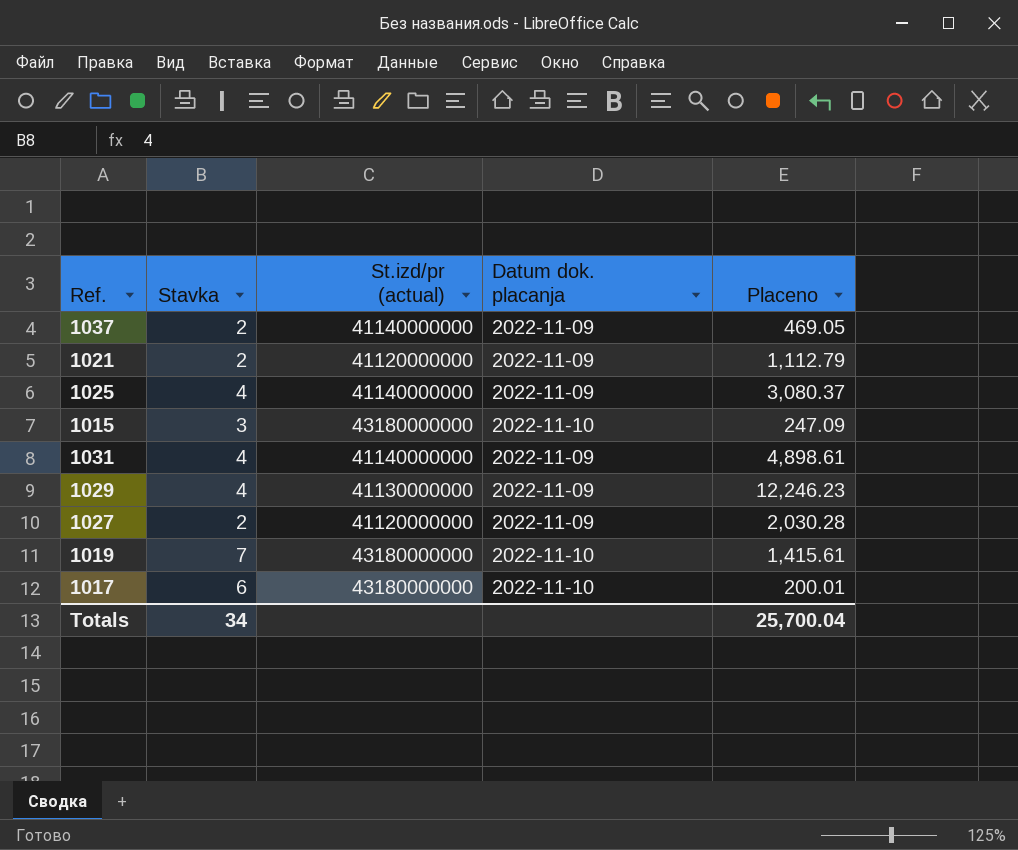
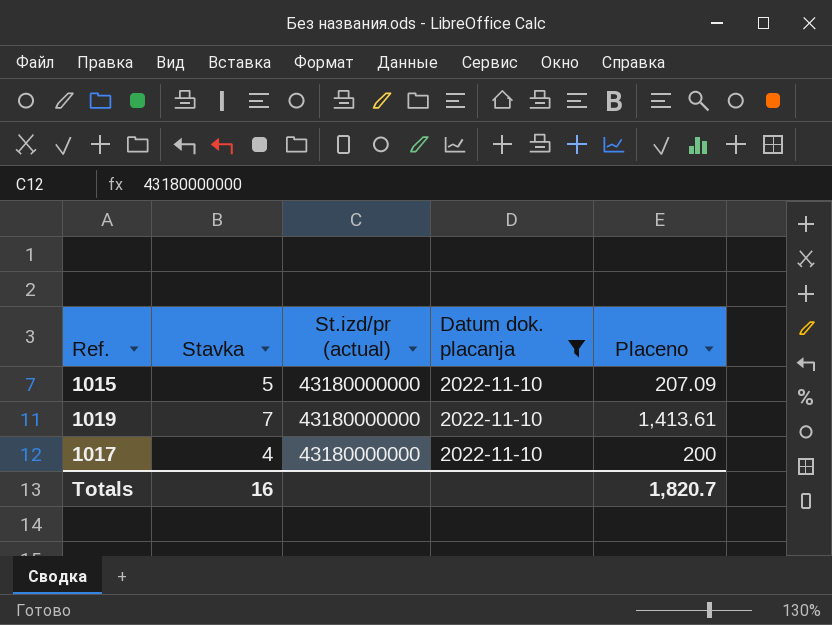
filter: none -> Datum dok. placanja = 2022-11-10
1015 | Stavka: 3 -> 5
1015 | Placeno: 247.09 -> 207.09
1019 | Placeno: 1,415.61 -> 1,413.61
1017 | Stavka: 6 -> 4
1017 | Placeno: 200.01 -> 200
Totals | Stavka: 34 -> 16
Totals | Placeno: 25,700.04 -> 1,820.7

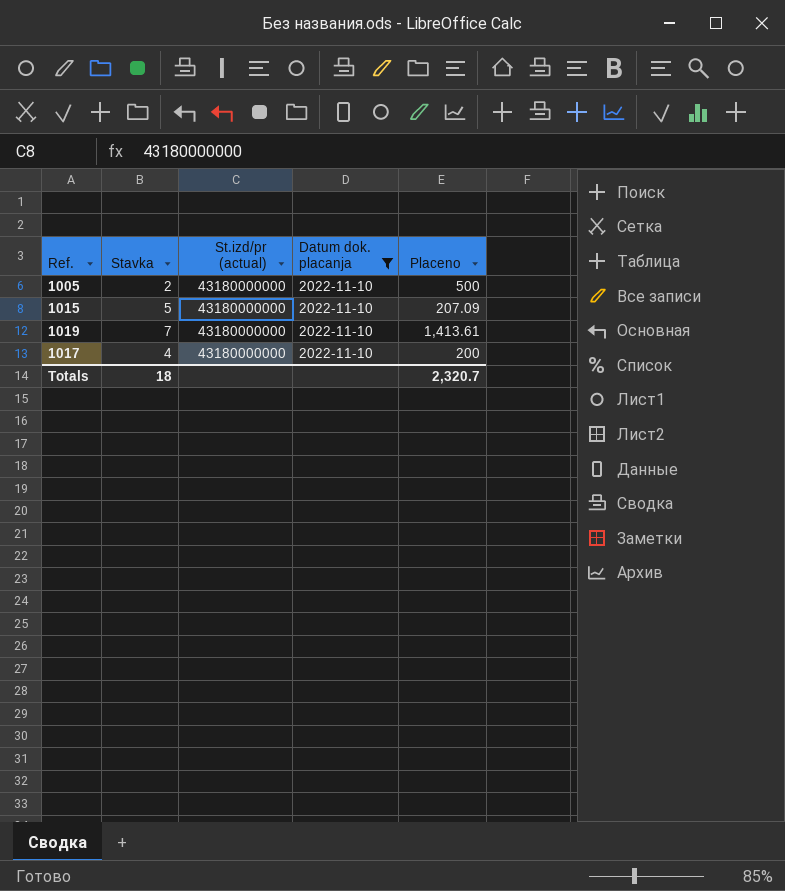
row 1005: none -> 2 | 43180000000 | 2022-11-10 | 500
Totals | Stavka: 16 -> 18
Totals | Placeno: 1,820.7 -> 2,320.7

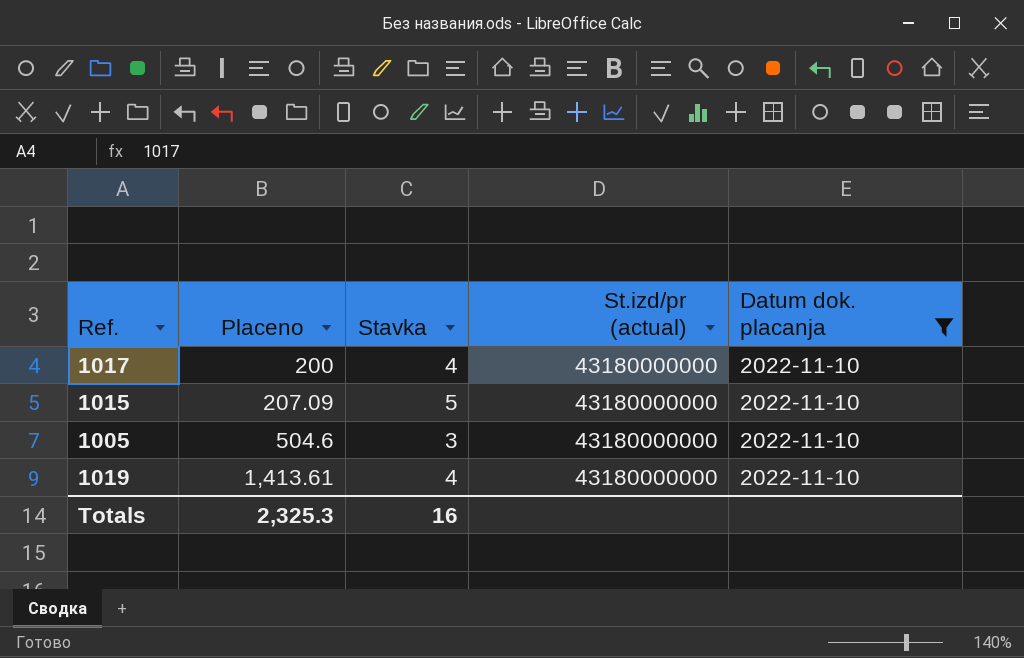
row order: none -> Placeno ascending
column Placeno | position: 5 -> 2
1005 | Placeno: 500 -> 504.6
1005 | Stavka: 2 -> 3
1019 | Stavka: 7 -> 4
Totals | Placeno: 2,320.7 -> 2,325.3
Totals | Stavka: 18 -> 16

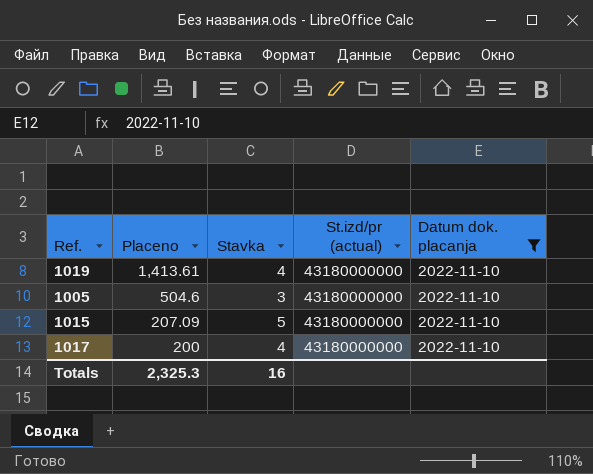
row order: Placeno ascending -> Placeno descending

